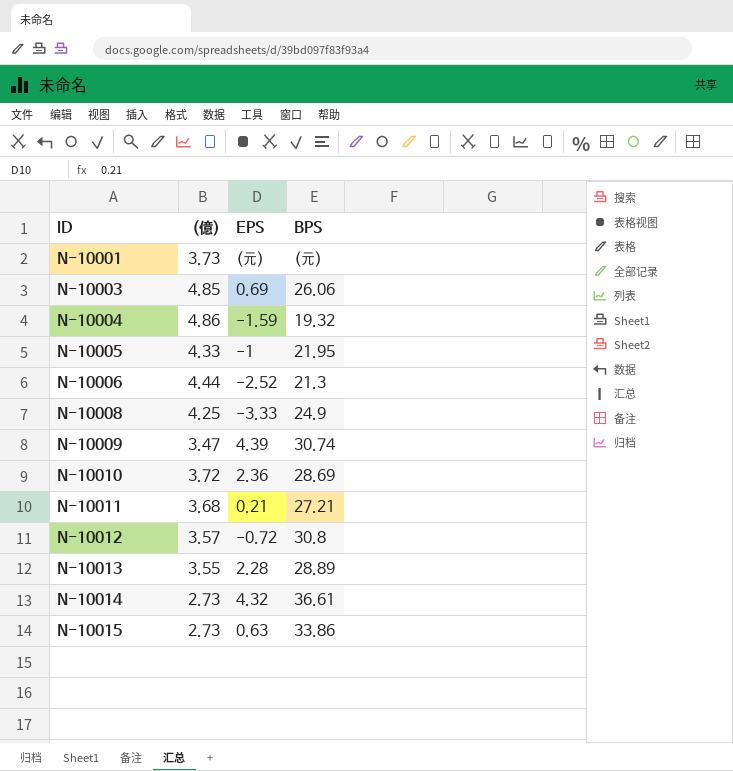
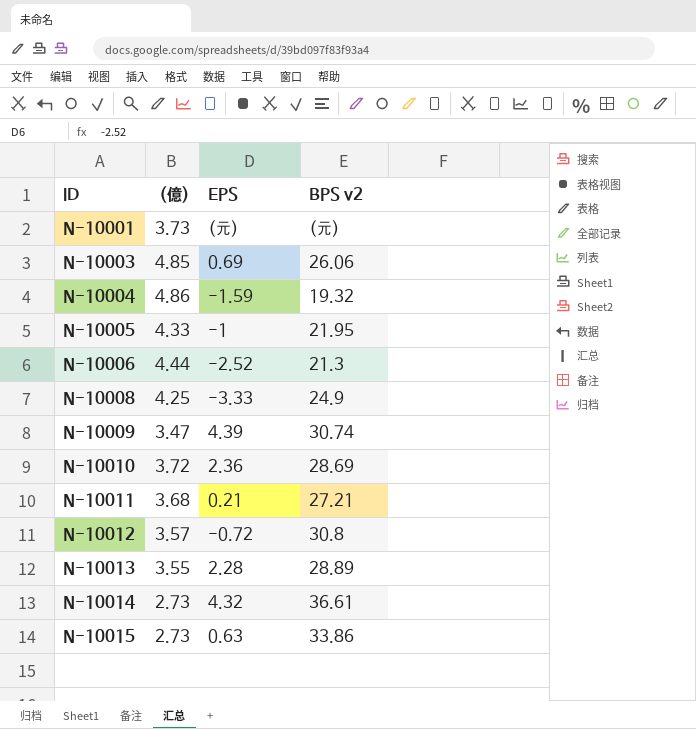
column name: BPS -> BPS v2

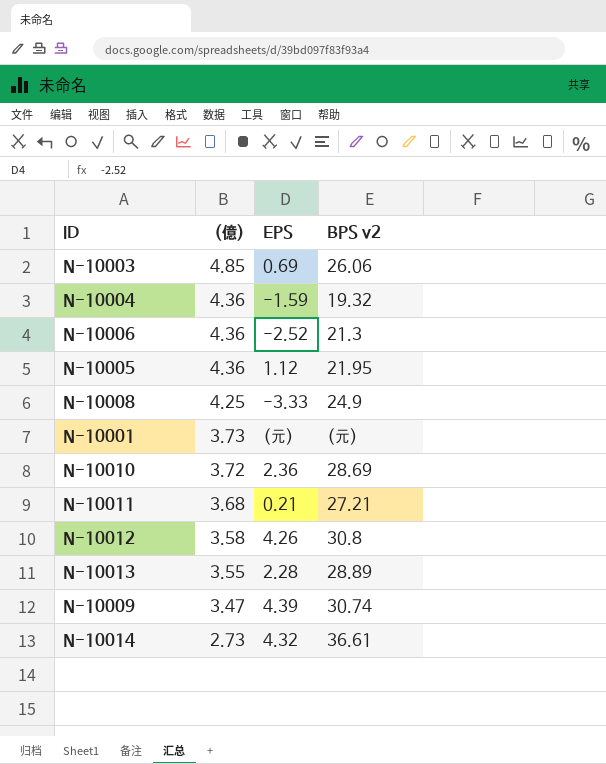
row order: ID ascending -> (億) descending
row N-10015: 2.73 | 0.63 | 33.86 -> none
N-10004 | (億): 4.86 -> 4.36
N-10006 | (億): 4.44 -> 4.36
N-10005 | (億): 4.33 -> 4.36
N-10005 | EPS: -1 -> 1.12
N-10012 | (億): 3.57 -> 3.58
N-10012 | EPS: -0.72 -> 4.26

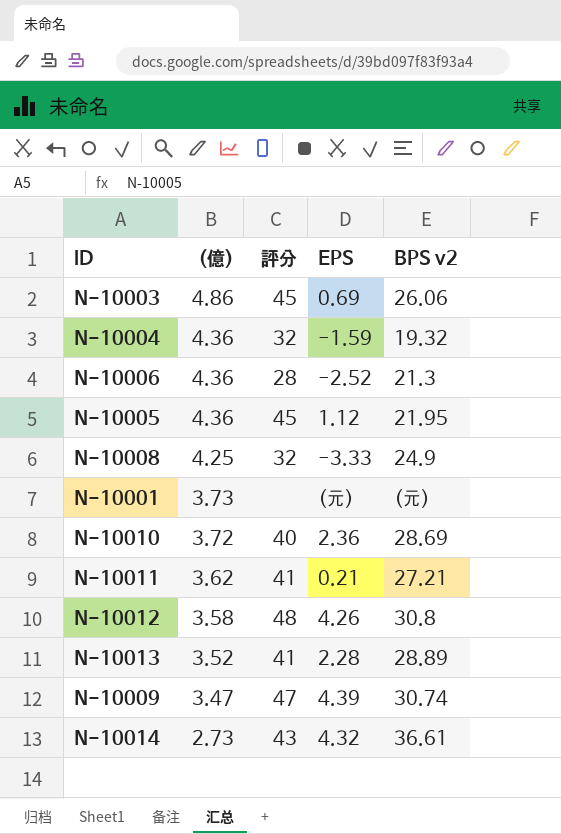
column 評分 | position: none -> 3
N-10003 | (億): 4.85 -> 4.86
N-10011 | (億): 3.68 -> 3.62
N-10013 | (億): 3.55 -> 3.52

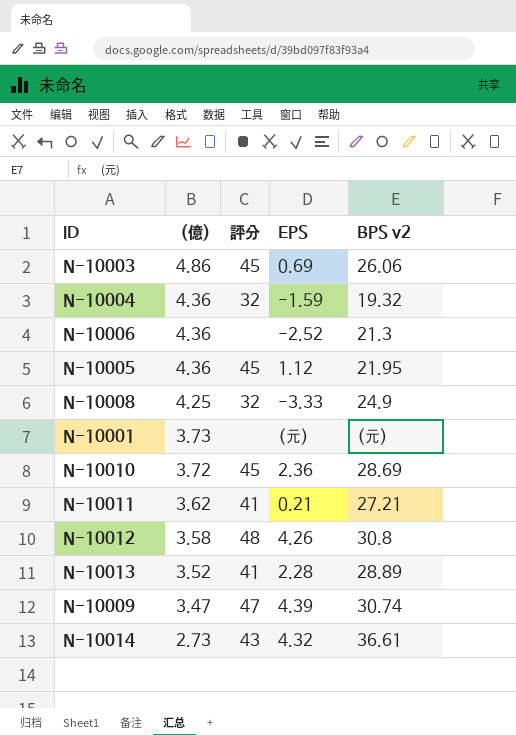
N-10006 | 評分: 28 -> none
N-10010 | 評分: 40 -> 45

